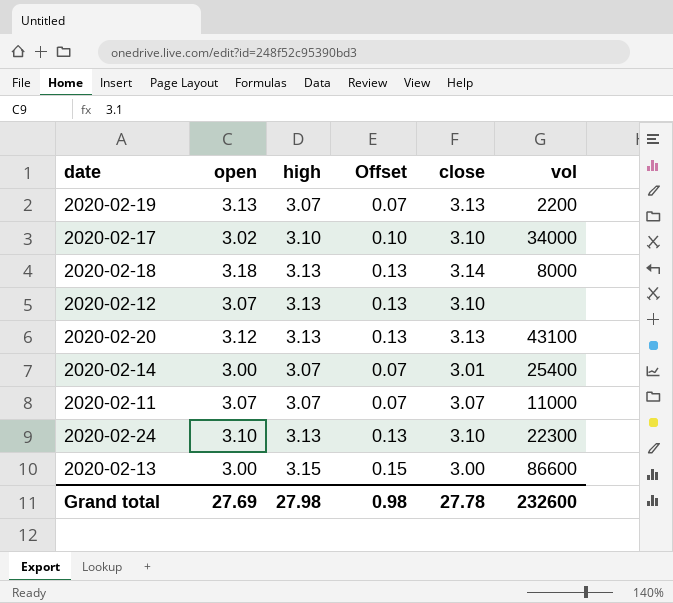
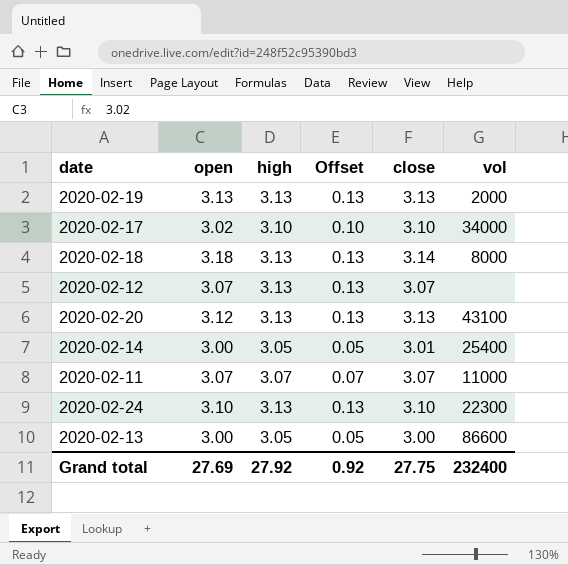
2020-02-19 | high: 3.07 -> 3.13
2020-02-19 | Offset: 0.07 -> 0.13
2020-02-19 | vol: 2200 -> 2000
2020-02-12 | close: 3.10 -> 3.07
2020-02-14 | high: 3.07 -> 3.05
2020-02-14 | Offset: 0.07 -> 0.05
2020-02-13 | high: 3.15 -> 3.05
2020-02-13 | Offset: 0.15 -> 0.05
Grand total | high: 27.98 -> 27.92
Grand total | Offset: 0.98 -> 0.92
Grand total | close: 27.78 -> 27.75
Grand total | vol: 232600 -> 232400

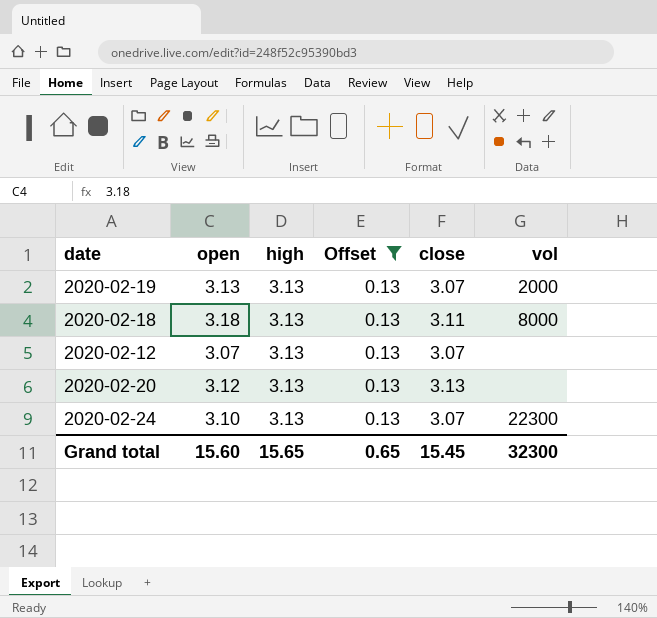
filter: none -> Offset = 0.13
2020-02-19 | close: 3.13 -> 3.07
2020-02-18 | close: 3.14 -> 3.11
2020-02-20 | vol: 43100 -> none
2020-02-24 | close: 3.10 -> 3.07
Grand total | open: 27.69 -> 15.60
Grand total | high: 27.92 -> 15.65
Grand total | Offset: 0.92 -> 0.65
Grand total | close: 27.75 -> 15.45
Grand total | vol: 232400 -> 32300

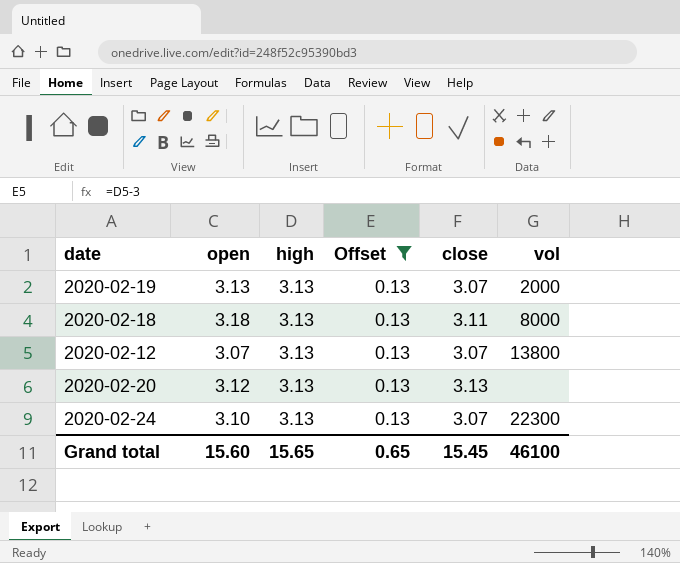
2020-02-12 | vol: none -> 13800
Grand total | vol: 32300 -> 46100

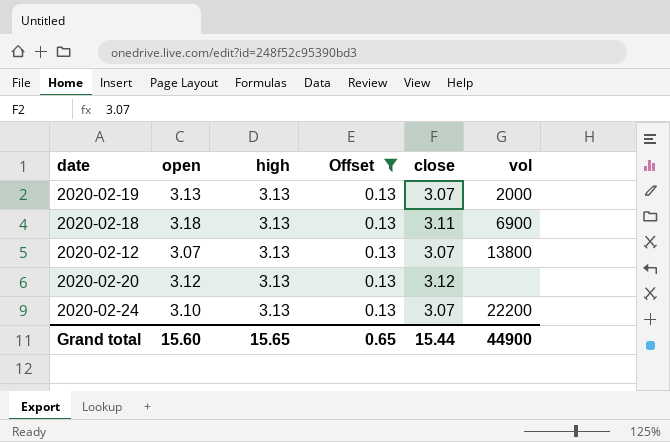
2020-02-18 | vol: 8000 -> 6900
2020-02-20 | close: 3.13 -> 3.12
2020-02-24 | vol: 22300 -> 22200
Grand total | close: 15.45 -> 15.44
Grand total | vol: 46100 -> 44900

